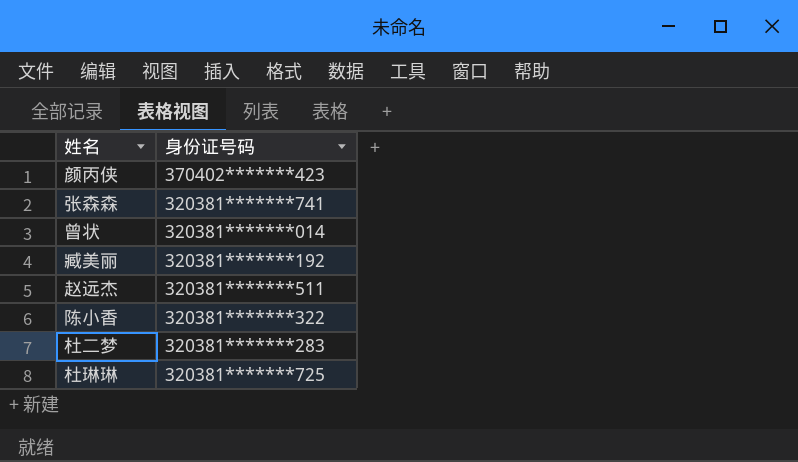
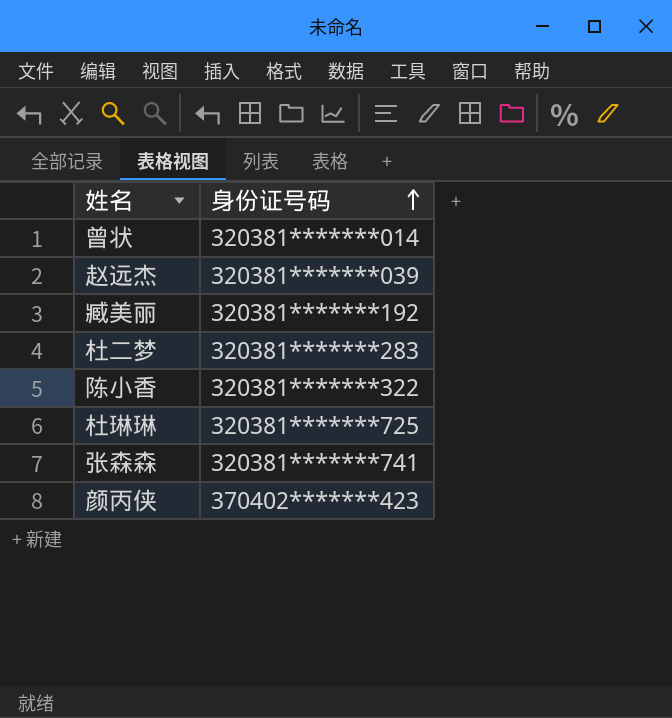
row order: none -> 身份证号码 ascending
赵远杰 | 身份证号码: 320381*******511 -> 320381*******039

